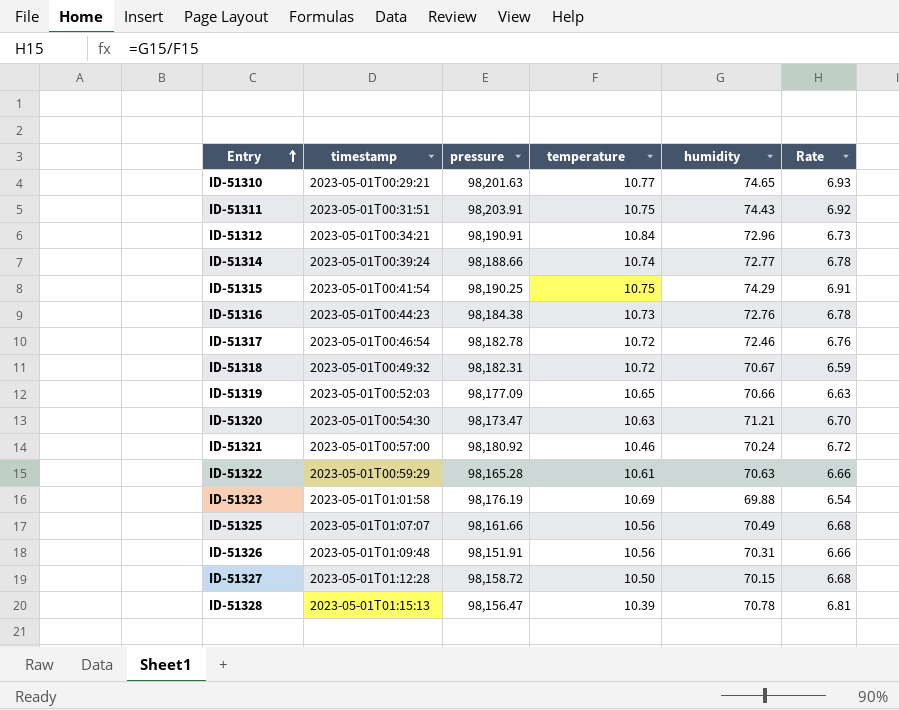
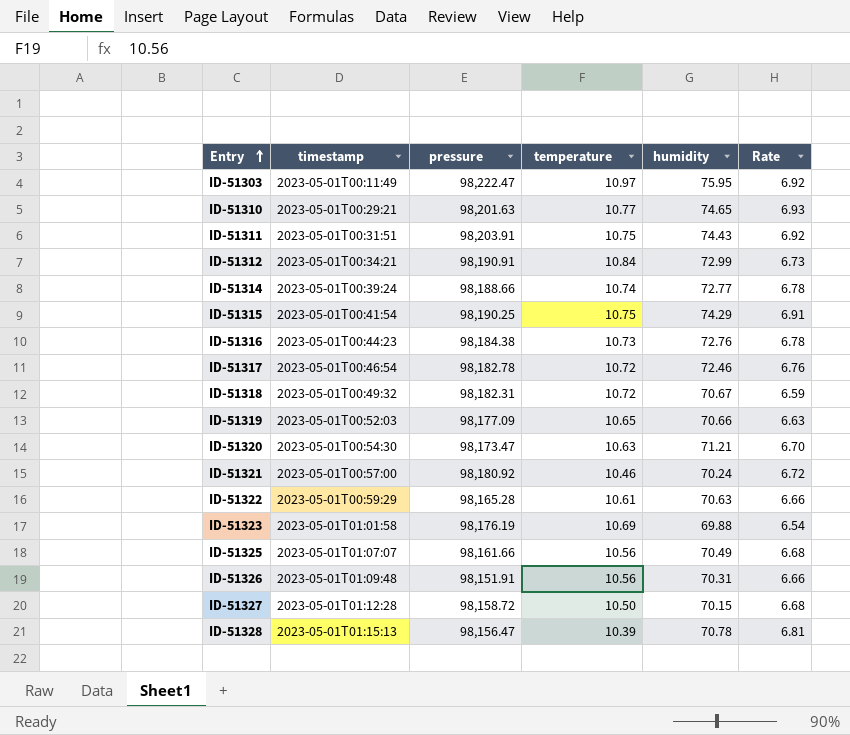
row ID-51303: none -> 2023-05-01T00:11:49 | 98,222.47 | 10.97 | 75.95 | 6.92
ID-51312 | humidity: 72.96 -> 72.99

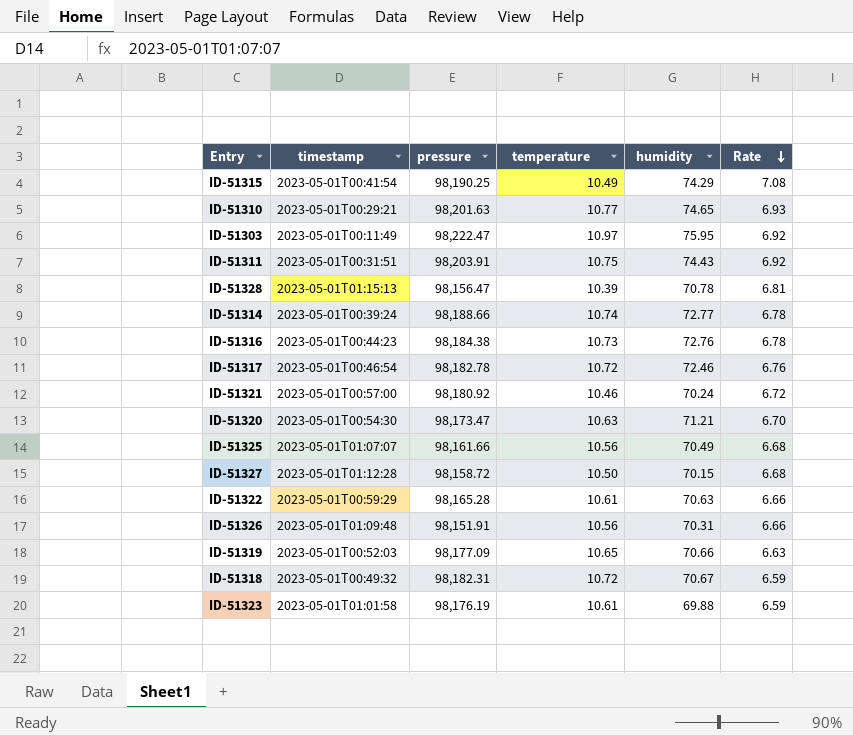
row order: Entry ascending -> Rate descending
row ID-51312: 2023-05-01T00:34:21 | 98,190.91 | 10.84 | 72.99 | 6.73 -> none
ID-51315 | temperature: 10.75 -> 10.49
ID-51315 | Rate: 6.91 -> 7.08
ID-51323 | temperature: 10.69 -> 10.61
ID-51323 | Rate: 6.54 -> 6.59

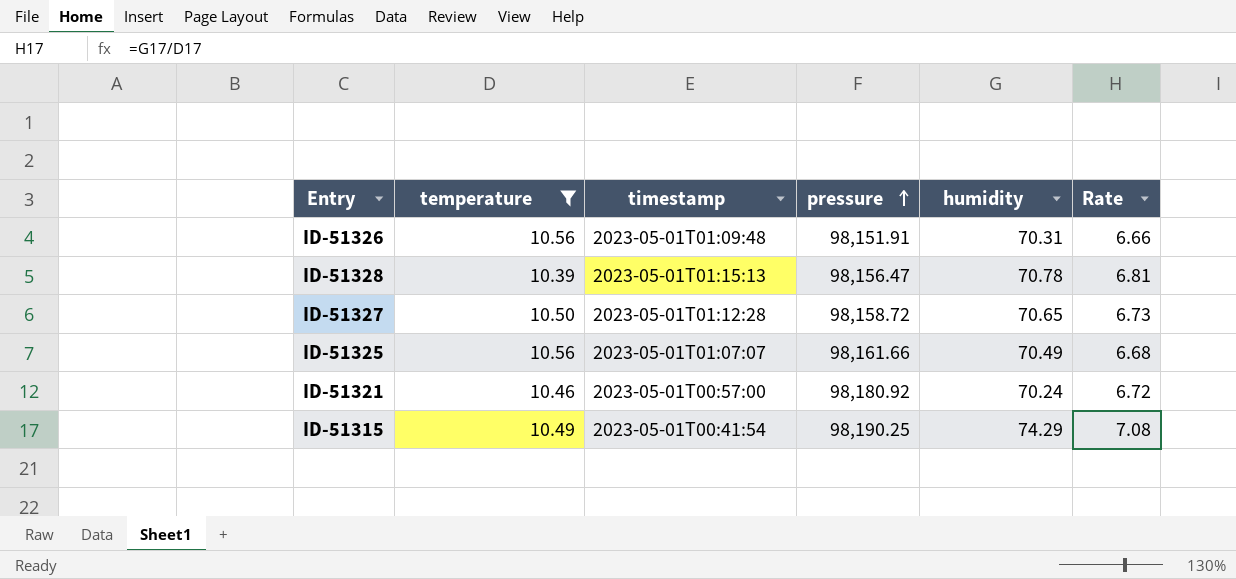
filter: none -> temperature <= 10.56
row order: Rate descending -> pressure ascending
column temperature | position: 4 -> 2
ID-51327 | humidity: 70.15 -> 70.65
ID-51327 | Rate: 6.68 -> 6.73

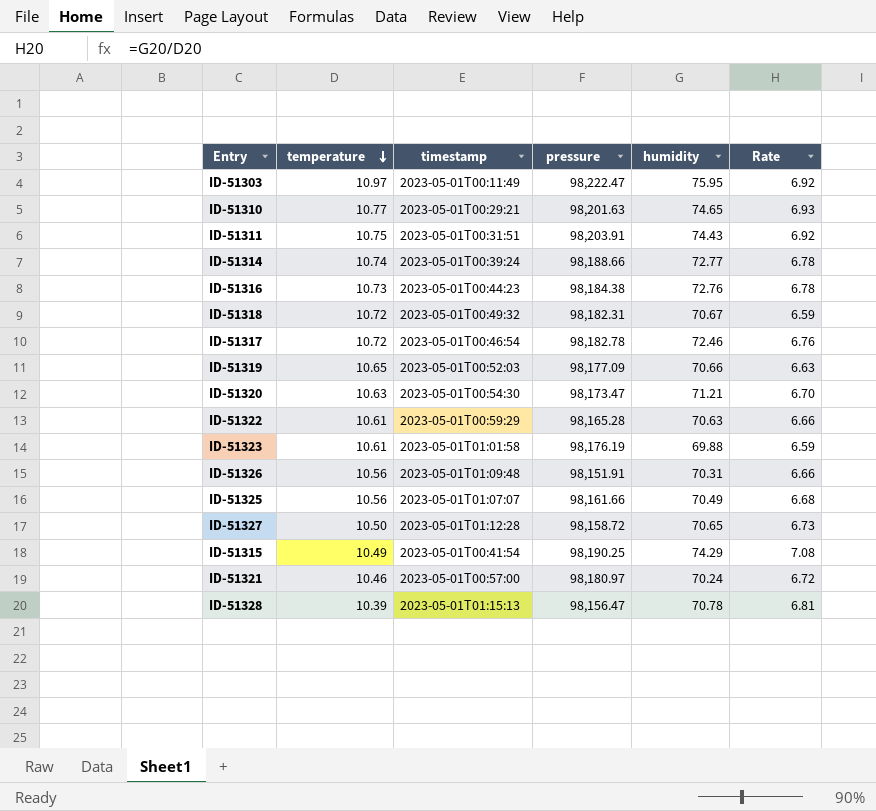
filter: temperature <= 10.56 -> none
row order: pressure ascending -> temperature descending
ID-51321 | pressure: 98,180.92 -> 98,180.97

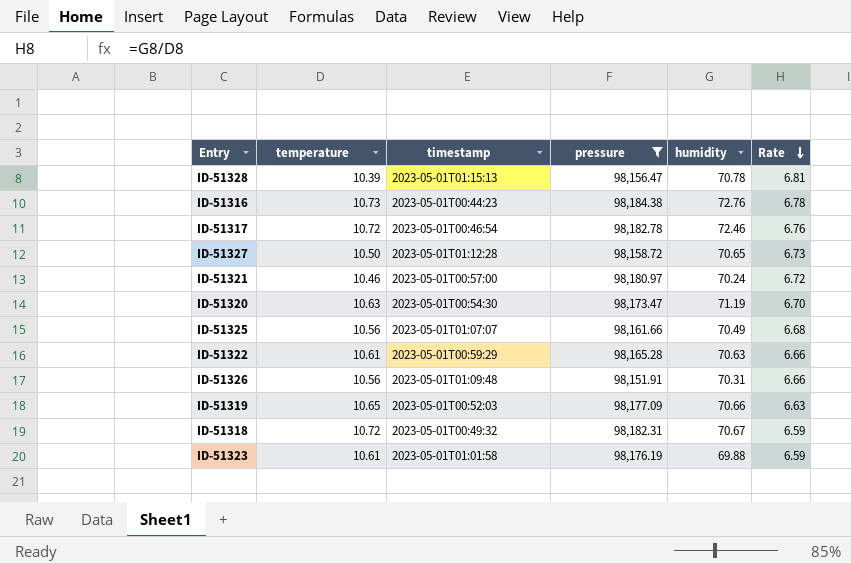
filter: none -> pressure <= 98,184.38
row order: temperature descending -> Rate descending
ID-51320 | humidity: 71.21 -> 71.19

